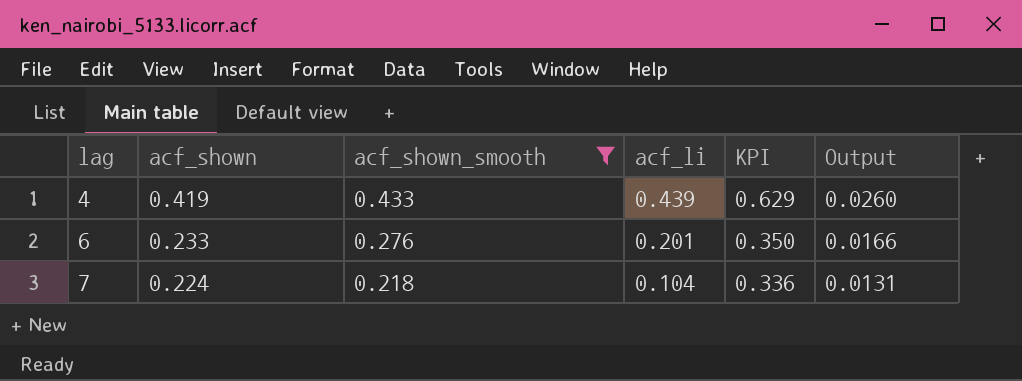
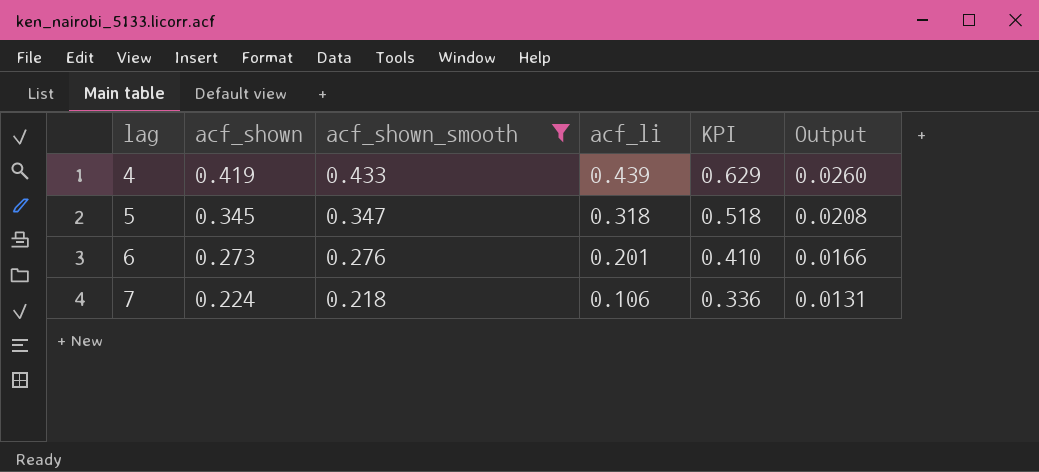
row 5: none -> 0.345 | 0.347 | 0.318 | 0.518 | 0.0208
6 | acf_shown: 0.233 -> 0.273
6 | KPI: 0.350 -> 0.410
7 | acf_li: 0.104 -> 0.106

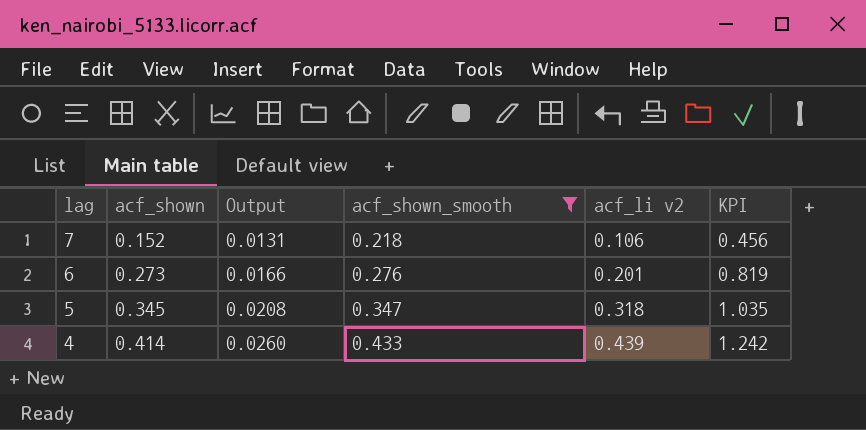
row order: lag ascending -> lag descending
column Output | position: 6 -> 3
column name: acf_li -> acf_li v2
column KPI | formula: [acf_shown] * 1.5 -> [acf_shown] * 3
7 | acf_shown: 0.224 -> 0.152
4 | acf_shown: 0.419 -> 0.414

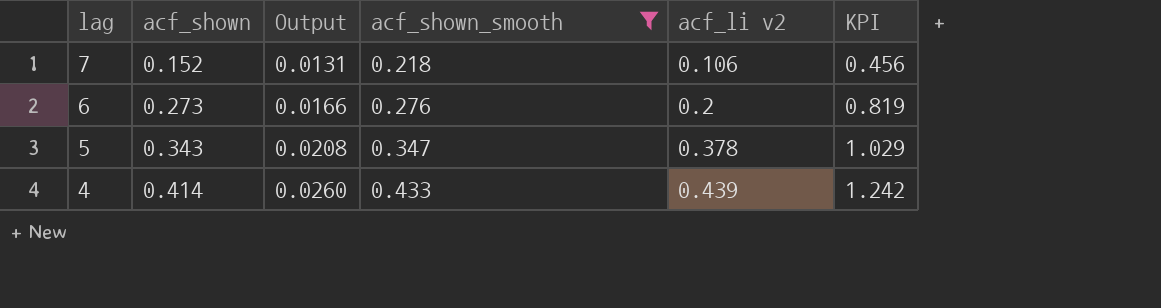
6 | acf_li v2: 0.201 -> 0.2
5 | acf_shown: 0.345 -> 0.343
5 | acf_li v2: 0.318 -> 0.378
5 | KPI: 1.035 -> 1.029

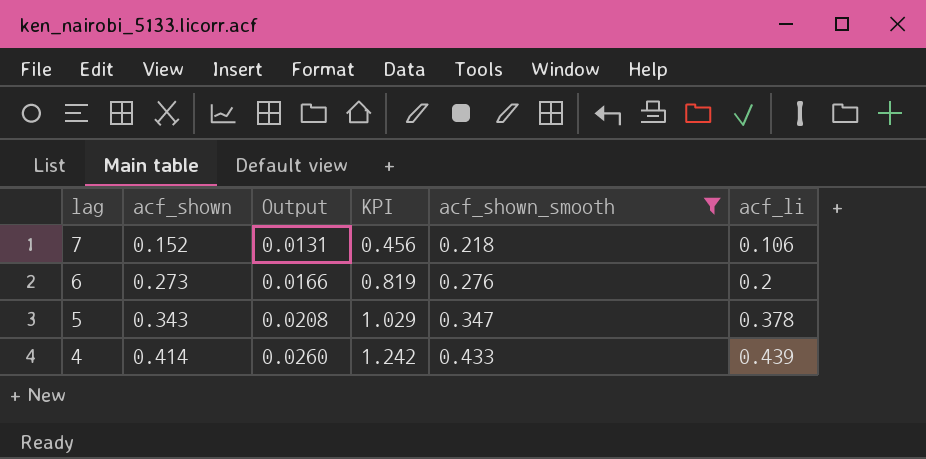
column KPI | position: 6 -> 4
column name: acf_li v2 -> acf_li

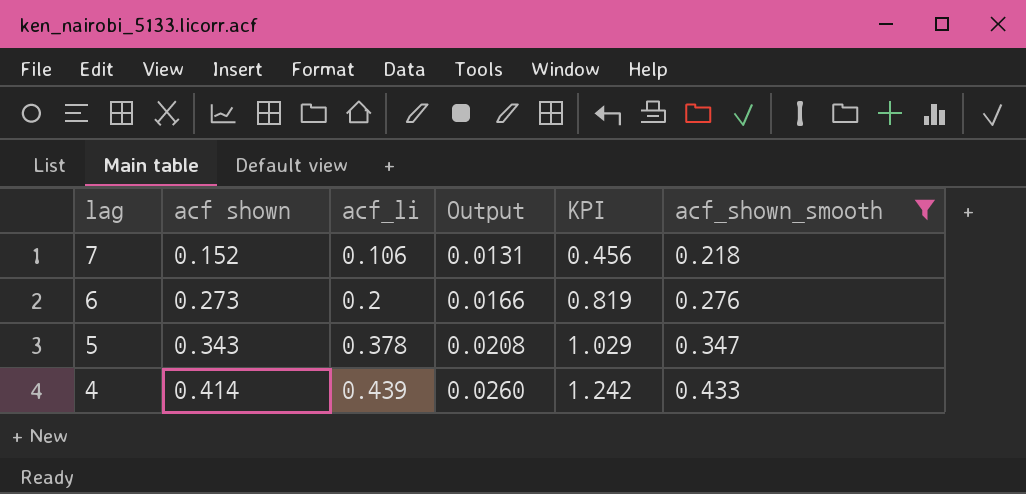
column name: acf_shown -> acf shown
column acf_li | position: 6 -> 3

